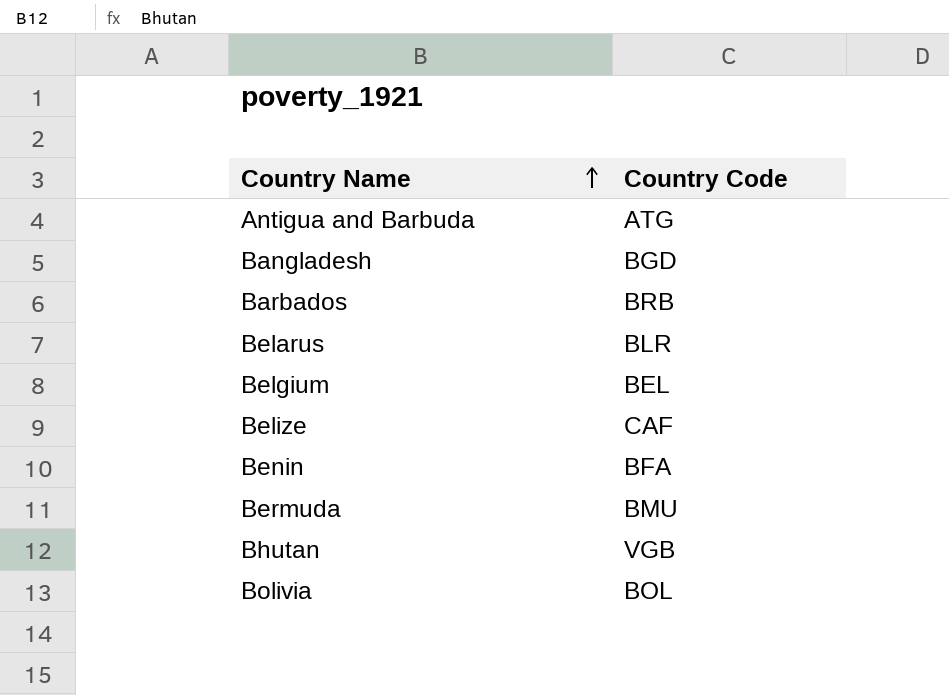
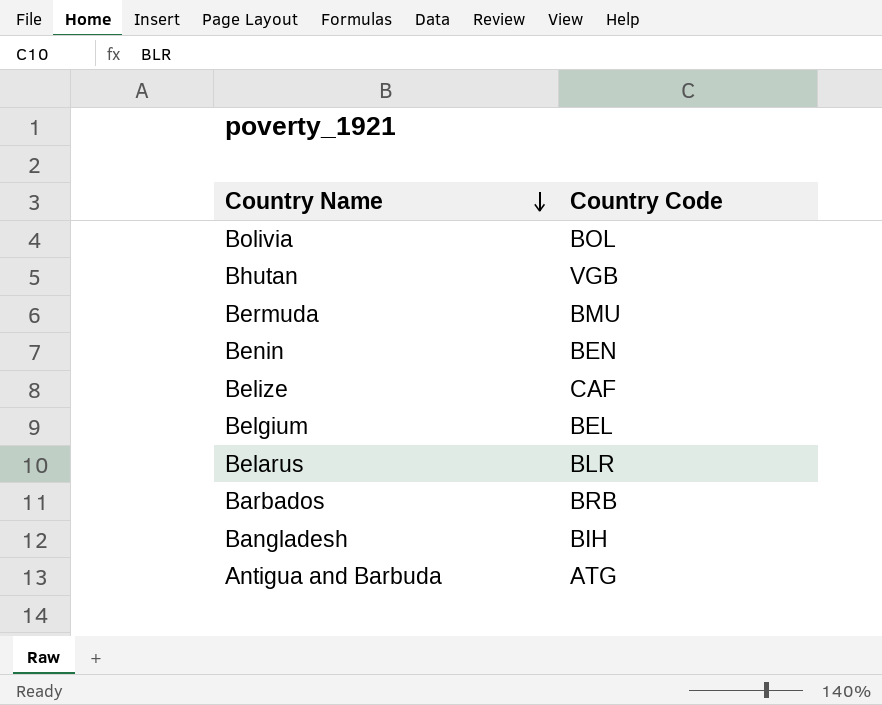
row order: Country Name ascending -> Country Name descending
Benin | Country Code: BFA -> BEN
Bangladesh | Country Code: BGD -> BIH

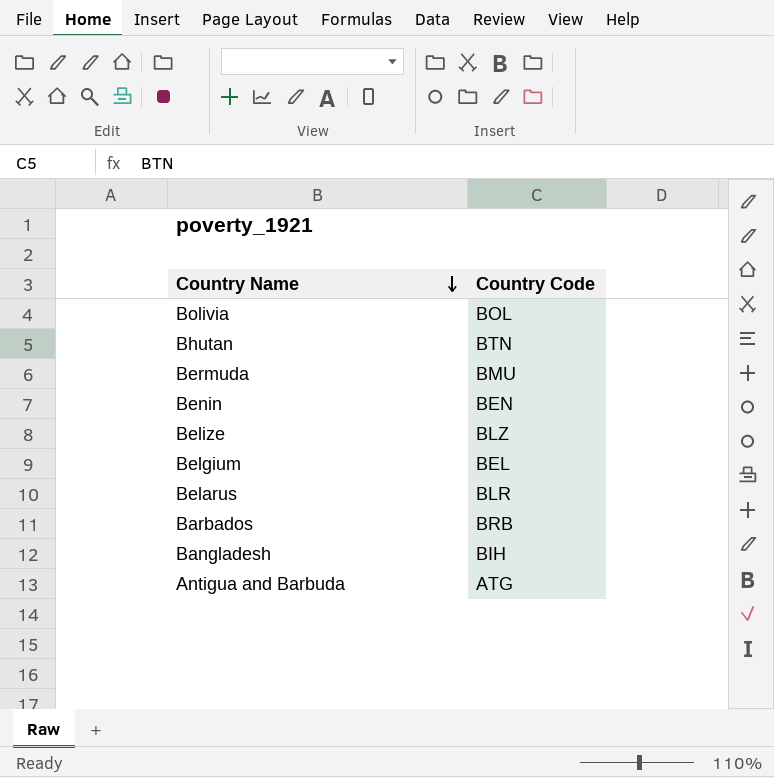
Bhutan | Country Code: VGB -> BTN
Belize | Country Code: CAF -> BLZ

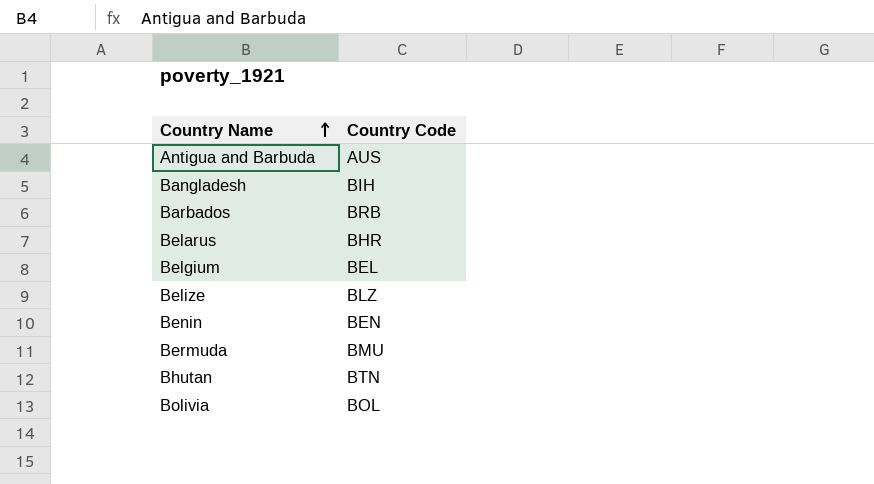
row order: Country Name descending -> Country Name ascending
Antigua and Barbuda | Country Code: ATG -> AUS
Belarus | Country Code: BLR -> BHR

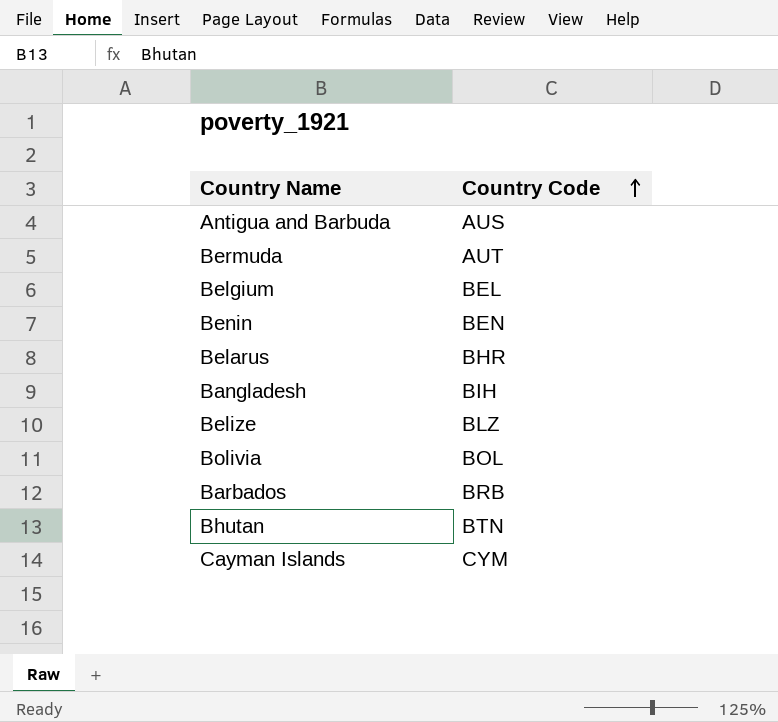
row order: Country Name ascending -> Country Code ascending
Bermuda | Country Code: BMU -> AUT
row Cayman Islands: none -> CYM

